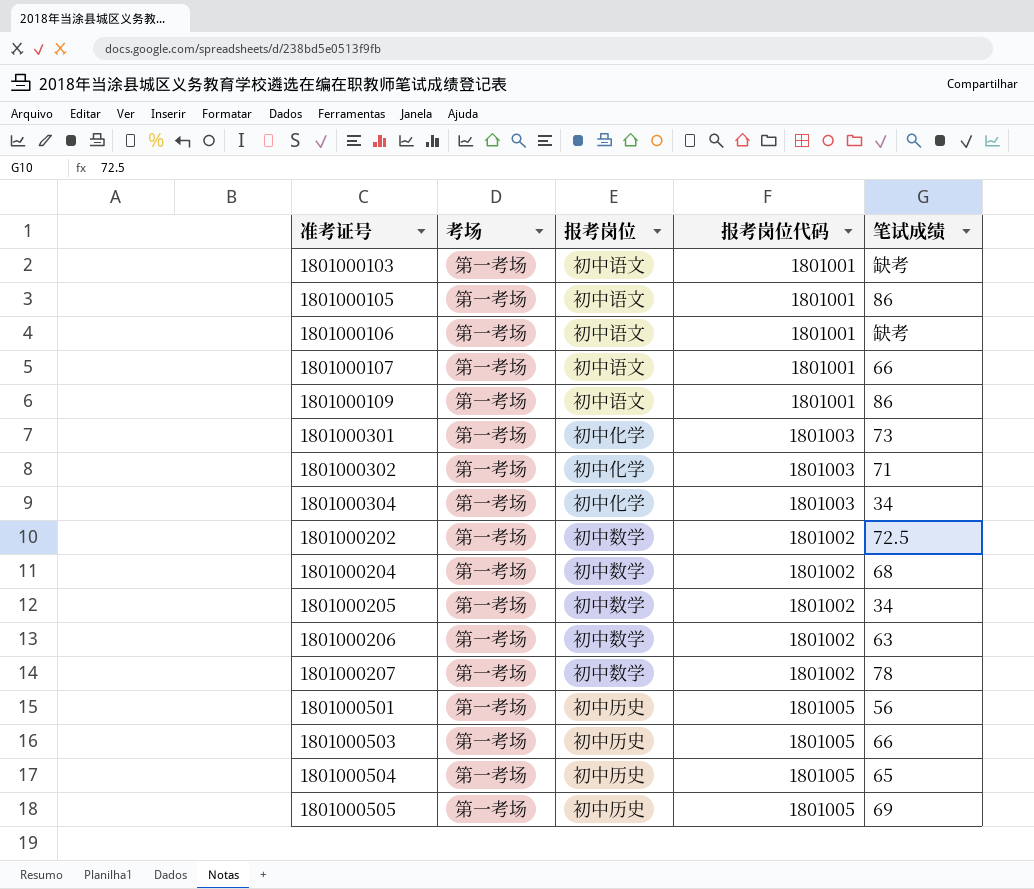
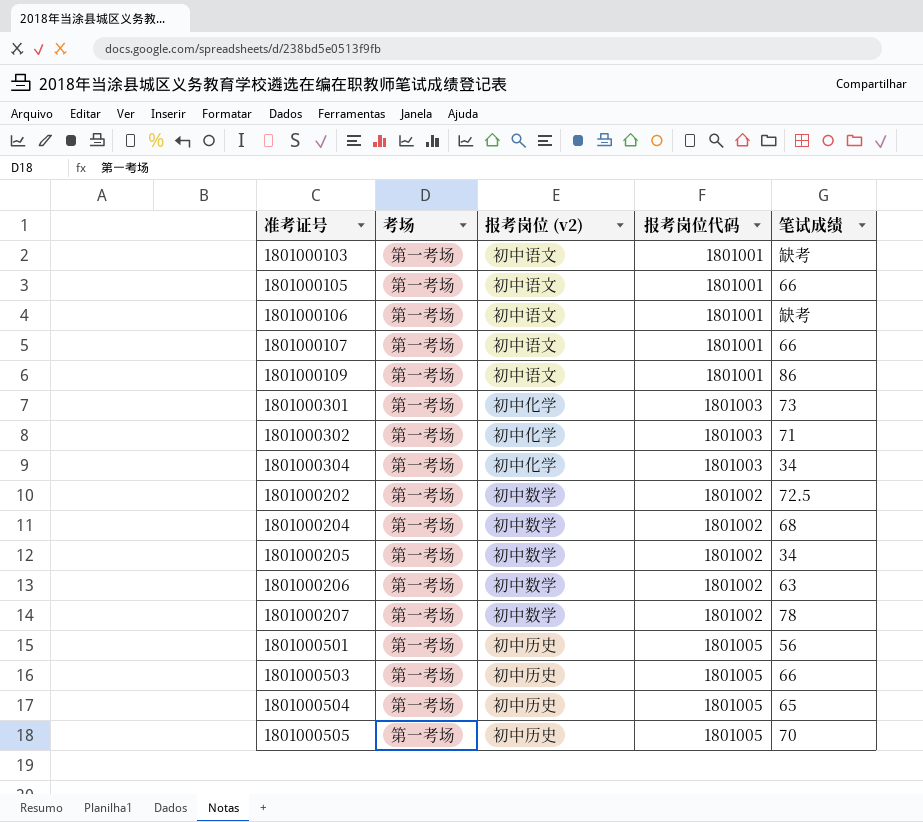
column name: 报考岗位 -> 报考岗位 (v2)
1801000105 | 笔试成绩: 86 -> 66
1801000505 | 笔试成绩: 69 -> 70

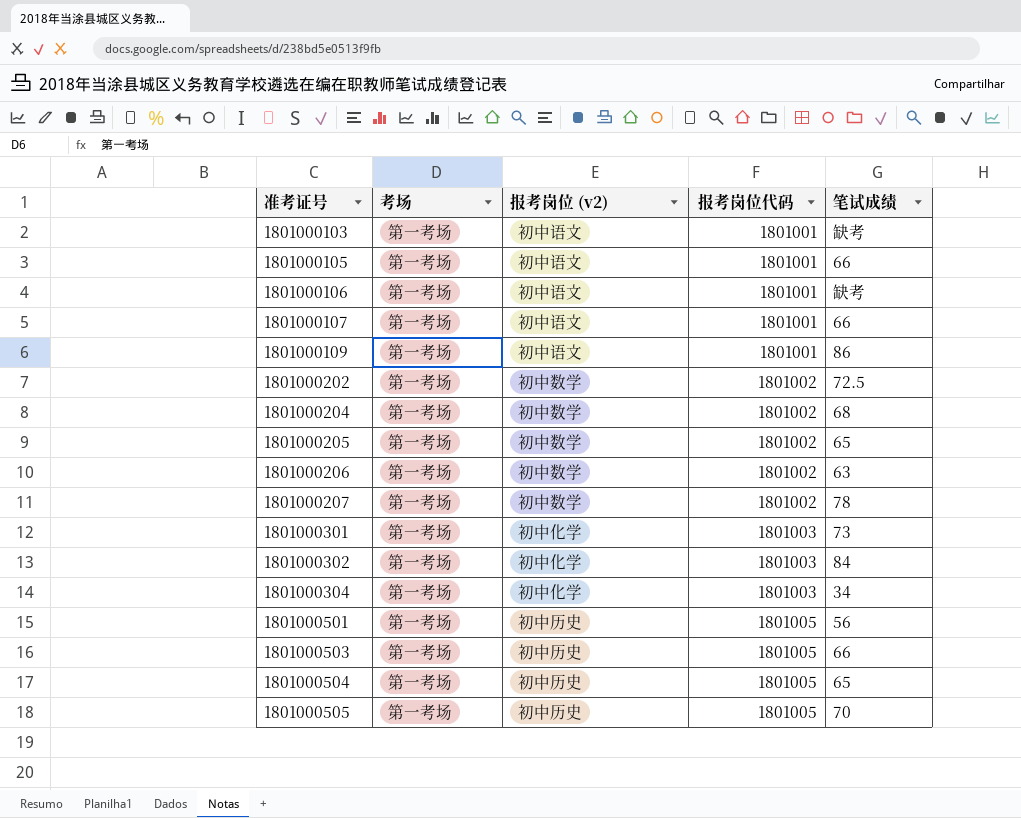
row order: none -> 准考证号 ascending
1801000205 | 笔试成绩: 34 -> 65
1801000302 | 笔试成绩: 71 -> 84

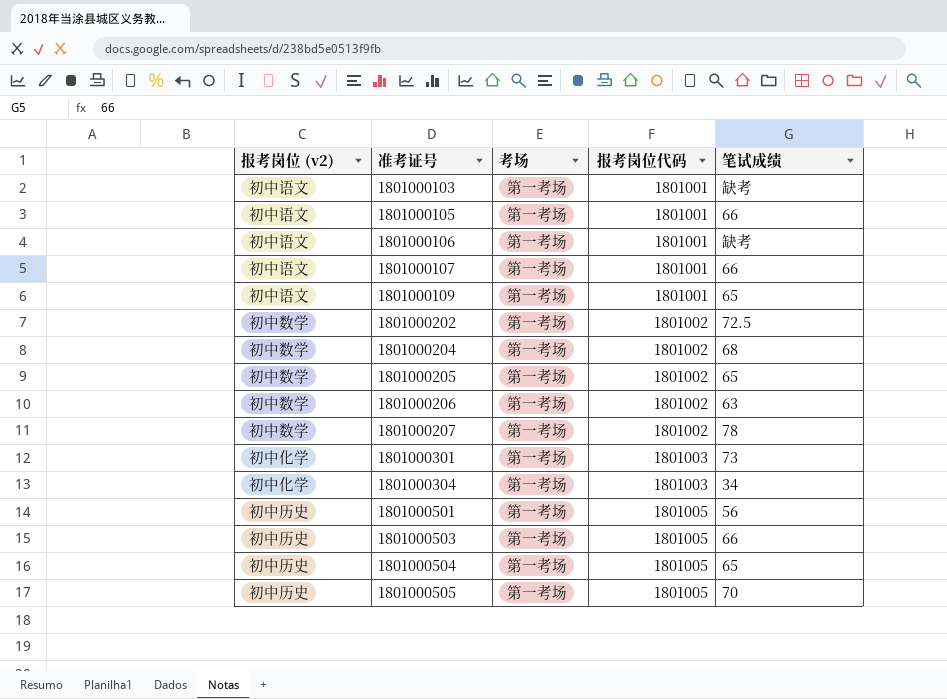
column 报考岗位 (v2) | position: 3 -> 1
row 1801000302: 第一考场 | 初中化学 | 1801003 | 84 -> none
1801000109 | 笔试成绩: 86 -> 65

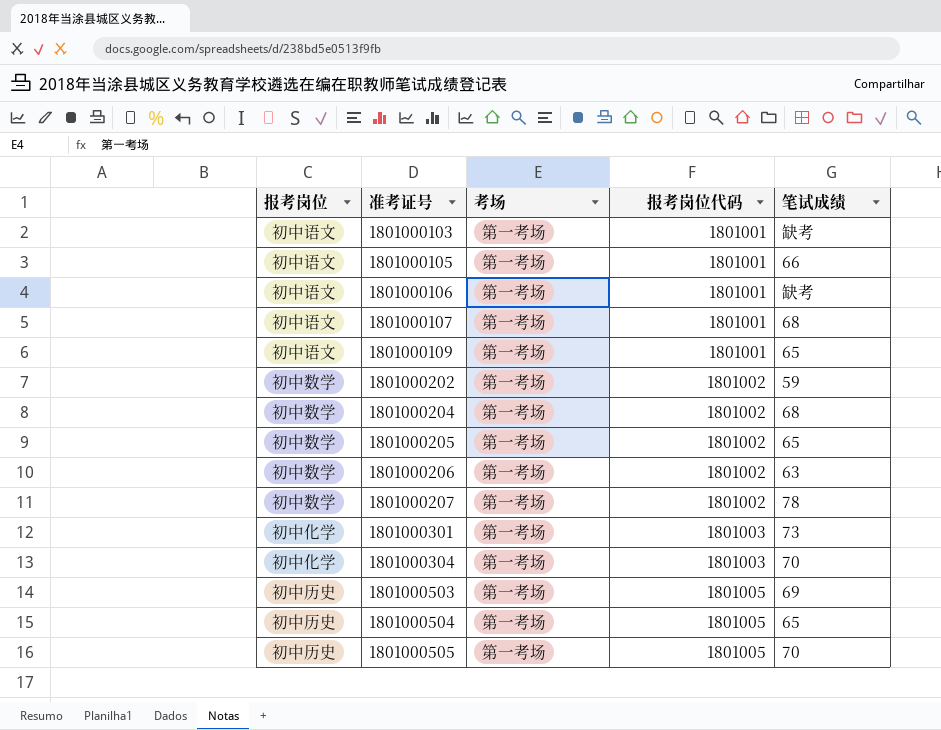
column name: 报考岗位 (v2) -> 报考岗位
row 1801000501: 初中历史 | 第一考场 | 1801005 | 56 -> none
1801000107 | 笔试成绩: 66 -> 68
1801000202 | 笔试成绩: 72.5 -> 59
1801000304 | 笔试成绩: 34 -> 70
1801000503 | 笔试成绩: 66 -> 69

